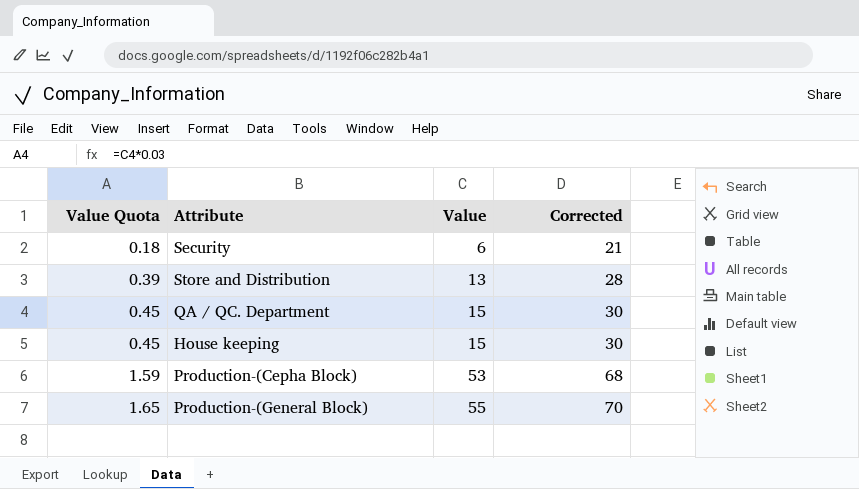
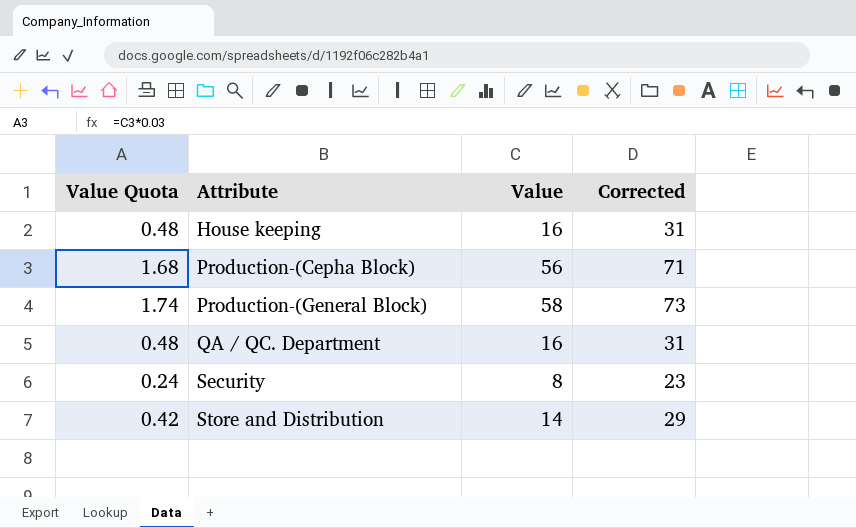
row order: Value Quota ascending -> Attribute ascending
House keeping | Value Quota: 0.45 -> 0.48
House keeping | Value: 15 -> 16
House keeping | Corrected: 30 -> 31
Production-(Cepha Block) | Value Quota: 1.59 -> 1.68
Production-(Cepha Block) | Value: 53 -> 56
Production-(Cepha Block) | Corrected: 68 -> 71
Production-(General Block) | Value Quota: 1.65 -> 1.74
Production-(General Block) | Value: 55 -> 58
Production-(General Block) | Corrected: 70 -> 73
QA / QC. Department | Value Quota: 0.45 -> 0.48
QA / QC. Department | Value: 15 -> 16
QA / QC. Department | Corrected: 30 -> 31
Security | Value Quota: 0.18 -> 0.24
Security | Value: 6 -> 8
Security | Corrected: 21 -> 23
Store and Distribution | Value Quota: 0.39 -> 0.42
Store and Distribution | Value: 13 -> 14
Store and Distribution | Corrected: 28 -> 29

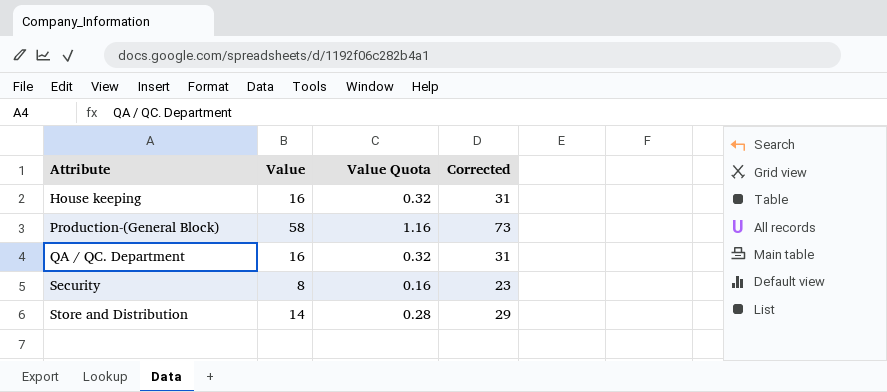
column Value Quota | formula: [Value] * 0.03 -> [Value] * 0.02
column Value Quota | position: 1 -> 3
row Production-(Cepha Block): 1.68 | 56 | 71 -> none

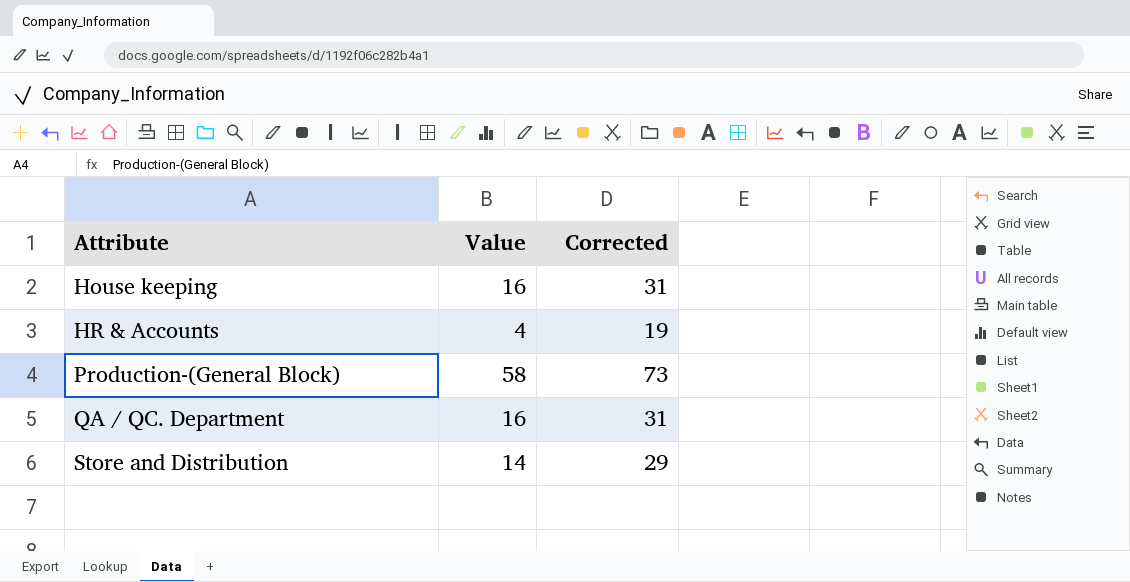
column Value Quota | formula: [Value] * 0.02 -> none
row Security: 8 | 0.16 | 23 -> none
row HR & Accounts: none -> 4 | 19

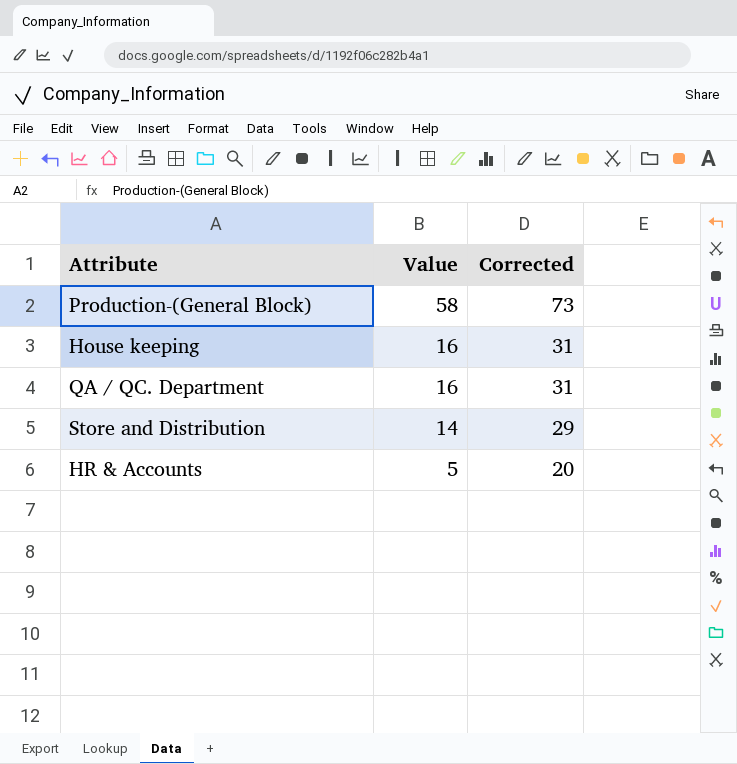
row order: Attribute ascending -> Value descending
HR & Accounts | Value: 4 -> 5
HR & Accounts | Corrected: 19 -> 20

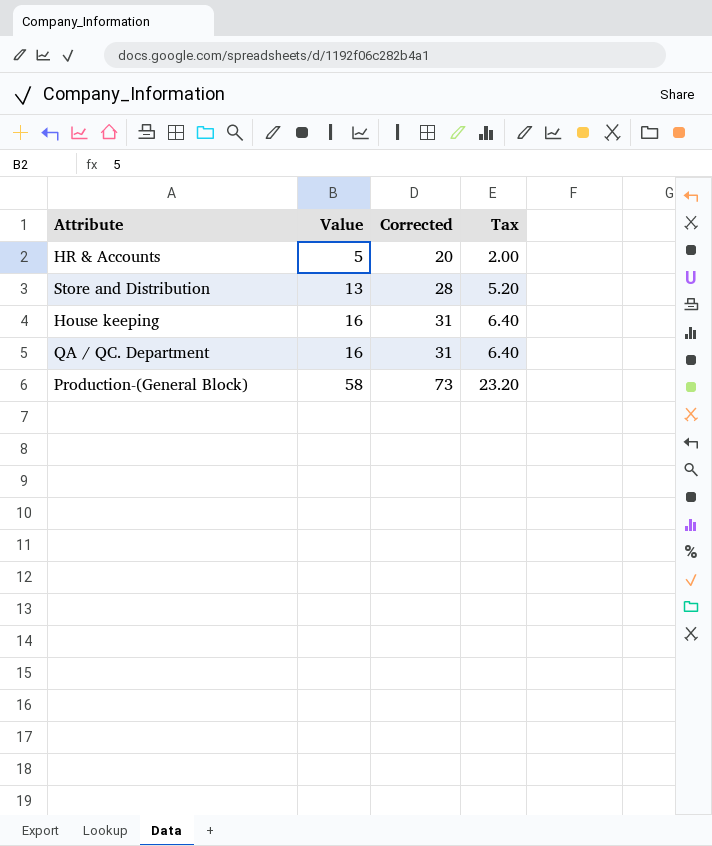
row order: Value descending -> Value ascending
column Tax | formula: none -> [Value] * 0.4
Store and Distribution | Value: 14 -> 13
Store and Distribution | Corrected: 29 -> 28

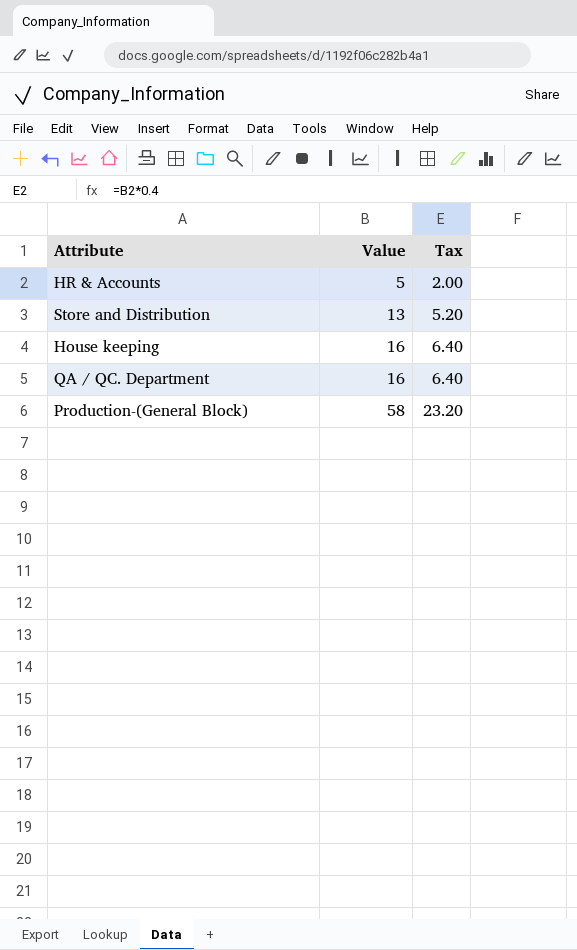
column Corrected | formula: [Value] + 15 -> none

